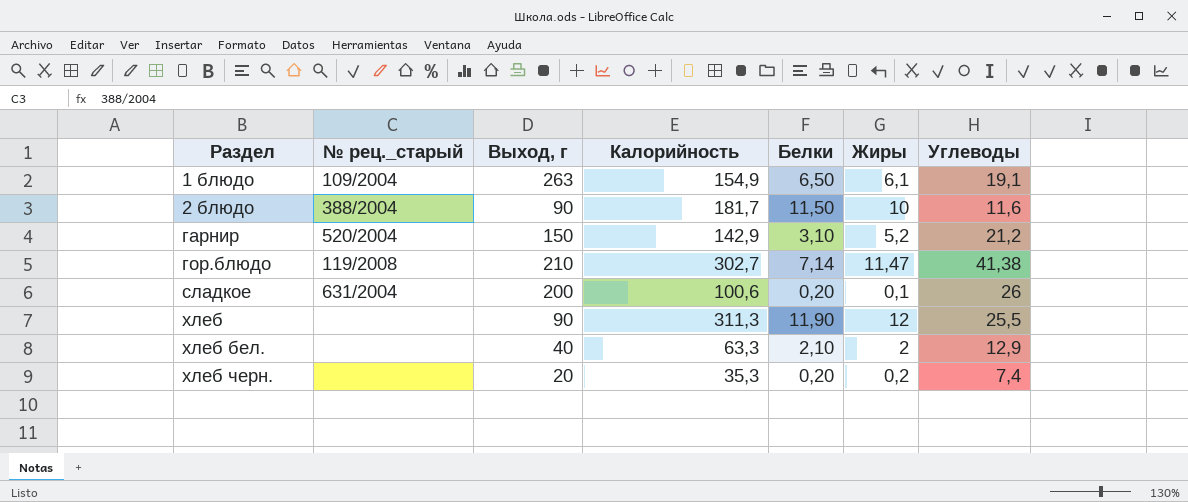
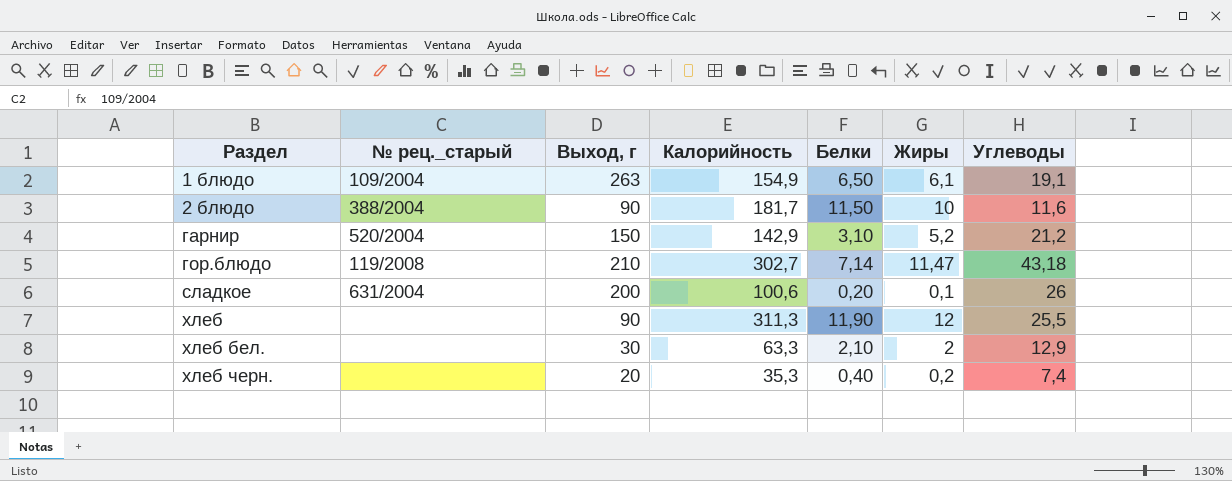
гор.блюдо | Углеводы: 41,38 -> 43,18
хлеб бел. | Выход, г: 40 -> 30
хлеб черн. | Белки: 0,20 -> 0,40

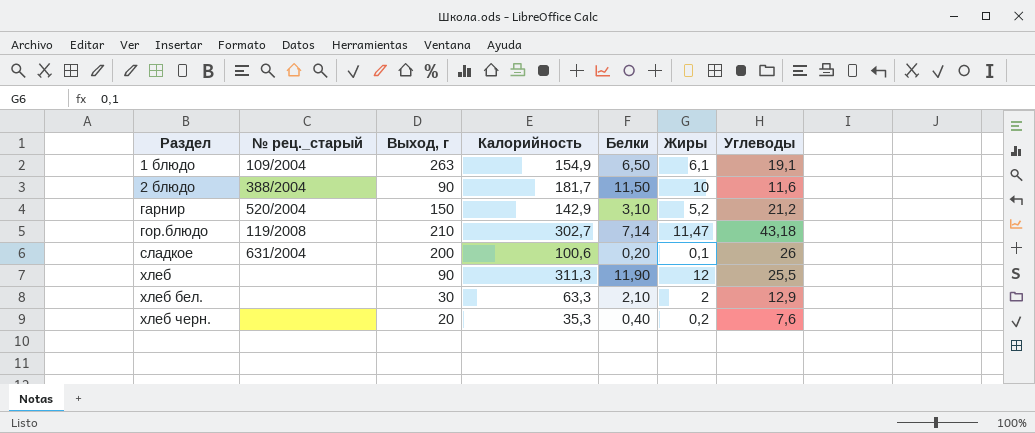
хлеб черн. | Углеводы: 7,4 -> 7,6

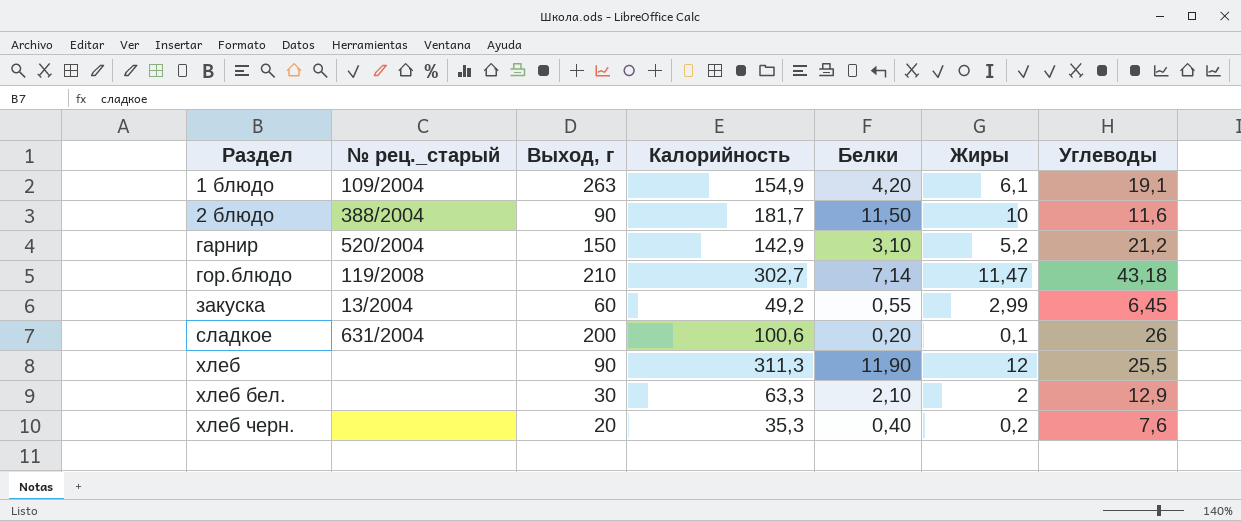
1 блюдо | Белки: 6,50 -> 4,20
row закуска: none -> 13/2004 | 60 | 49,2 | 0,55 | 2,99 | 6,45

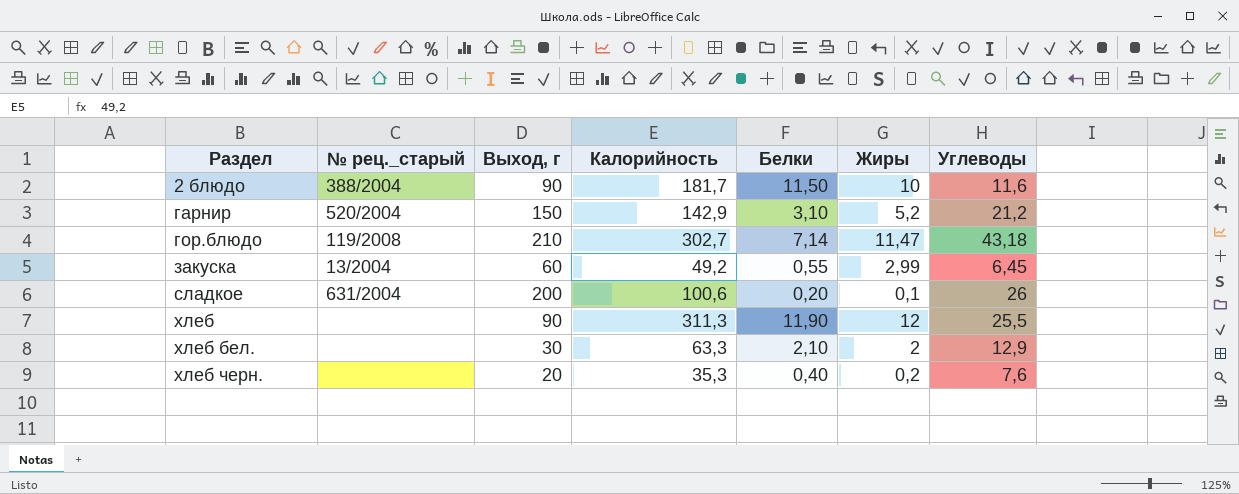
row 1 блюдо: 109/2004 | 263 | 154,9 | 4,20 | 6,1 | 19,1 -> none

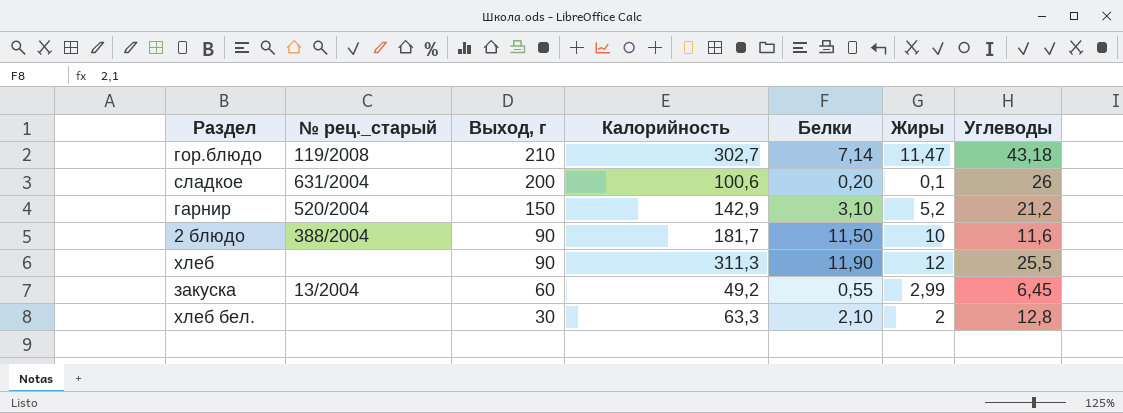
row order: Раздел ascending -> Выход, г descending
row хлеб черн.: none | 20 | 35,3 | 0,40 | 0,2 | 7,6 -> none
хлеб бел. | Углеводы: 12,9 -> 12,8

